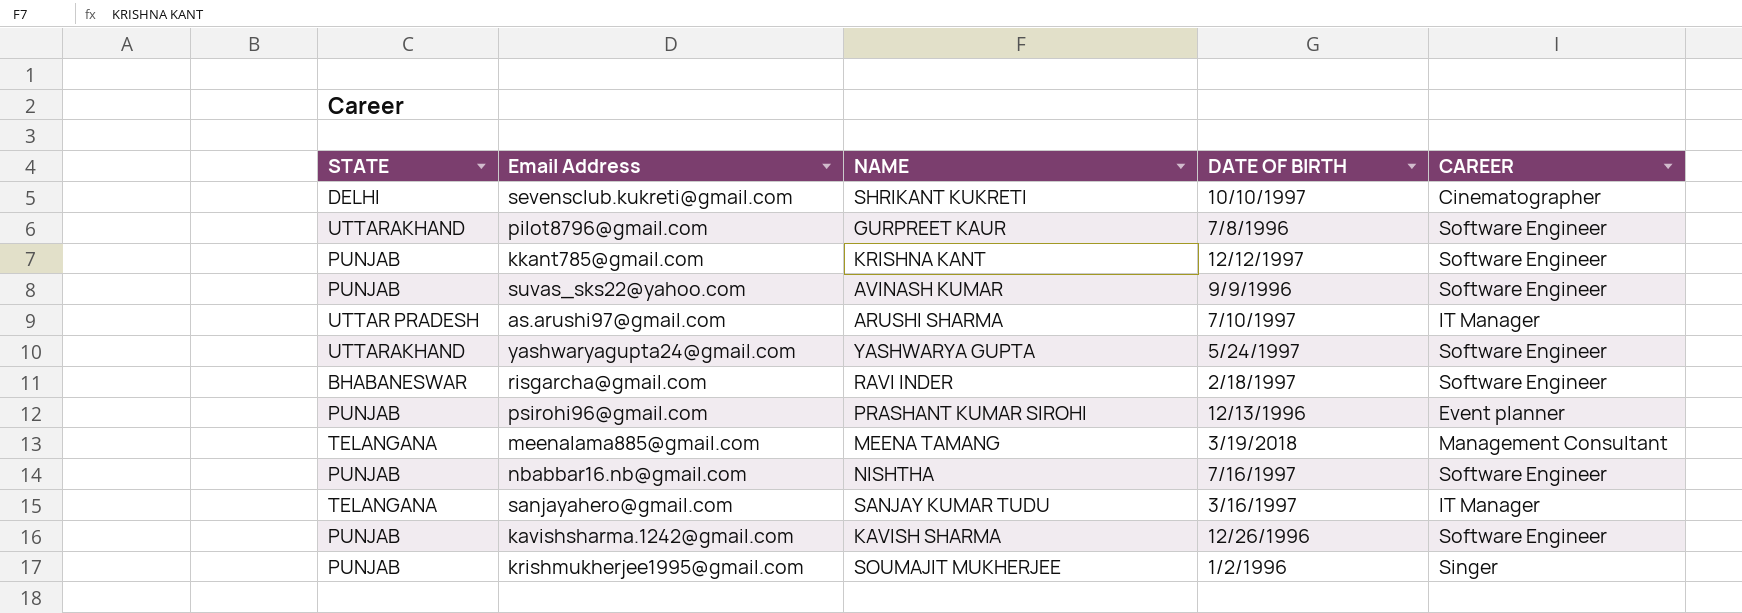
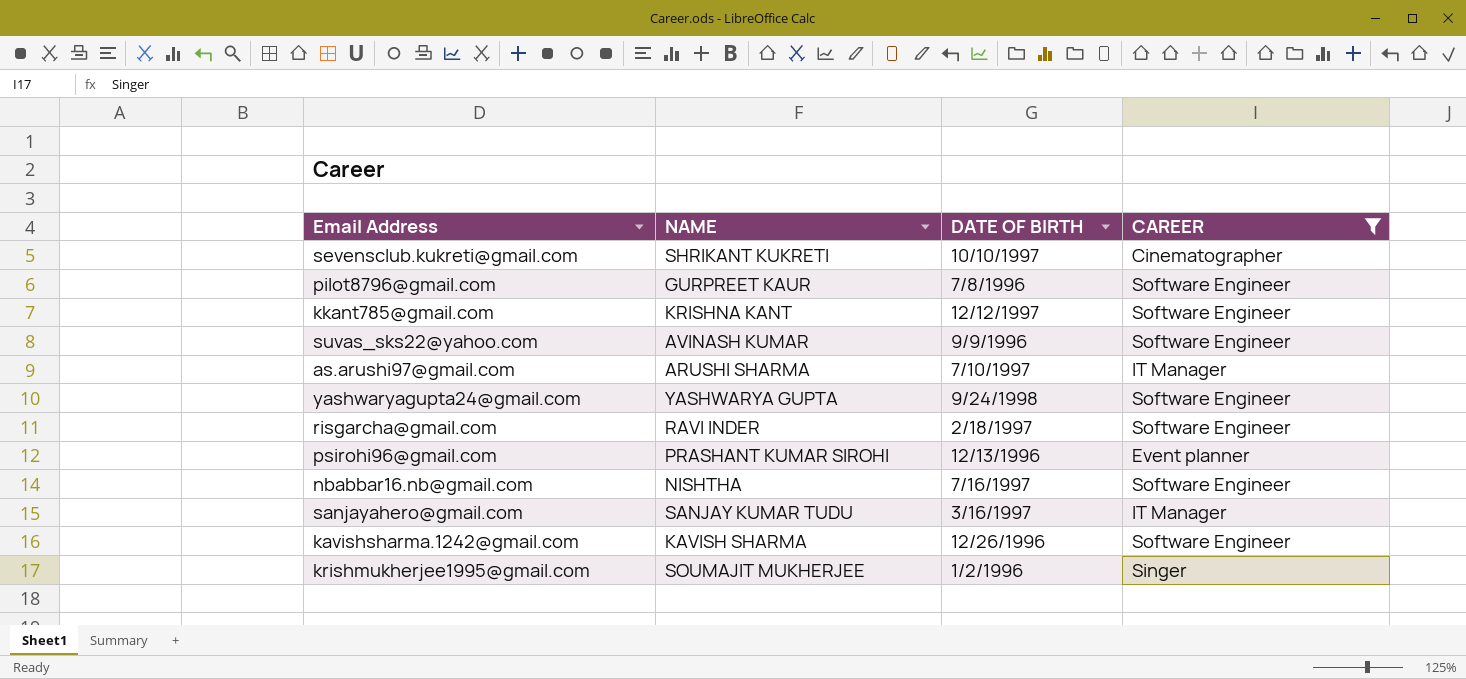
filter: none -> CAREER != Management Consultant
column STATE | position: 1 -> none
yashwaryagupta24@gmail.com | DATE OF BIRTH: 5/24/1997 -> 9/24/1998

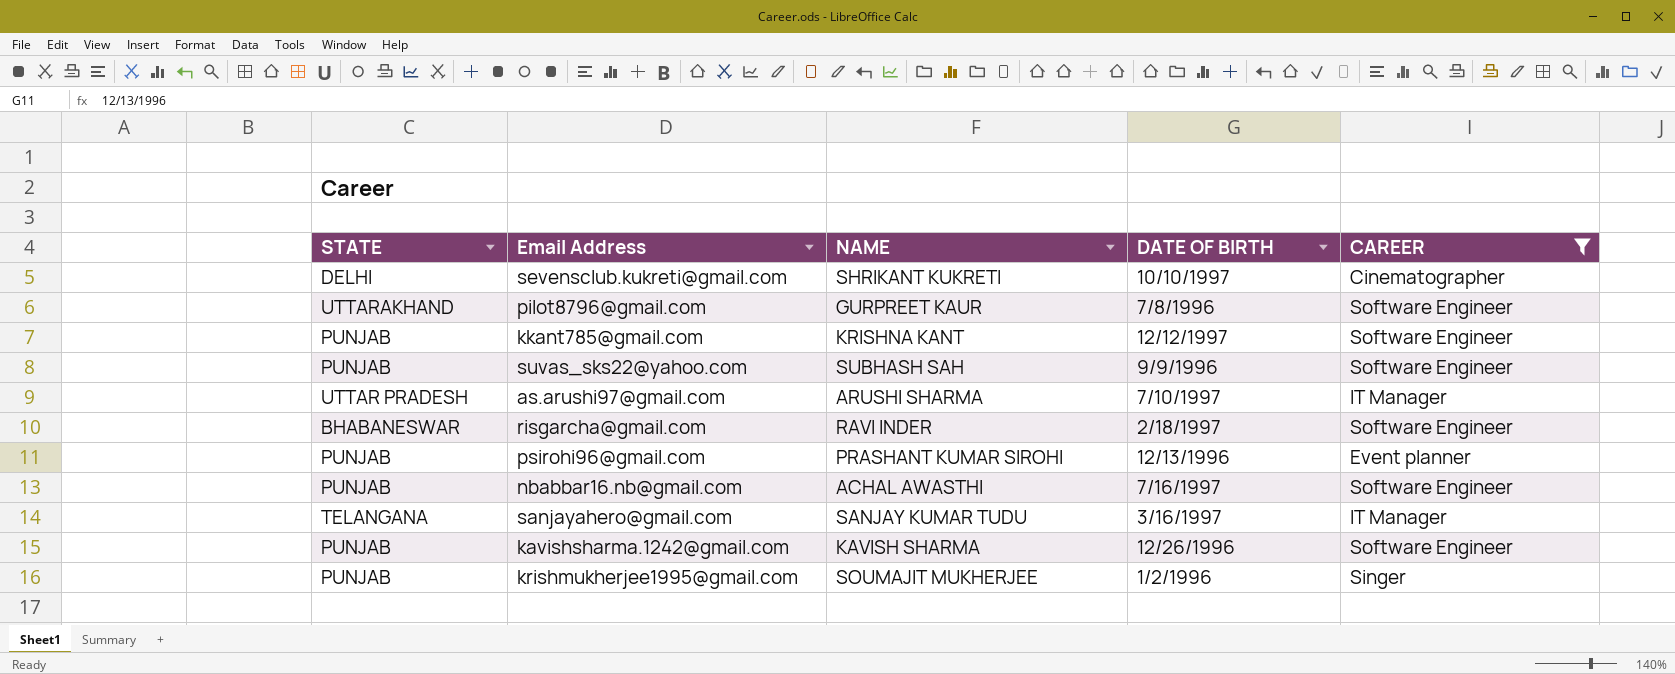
column STATE | position: none -> 1
row yashwaryagupta24@gmail.com: YASHWARYA GUPTA | 9/24/1998 | Software Engineer -> none
suvas_sks22@yahoo.com | NAME: AVINASH KUMAR -> SUBHASH SAH
nbabbar16.nb@gmail.com | NAME: NISHTHA -> ACHAL AWASTHI

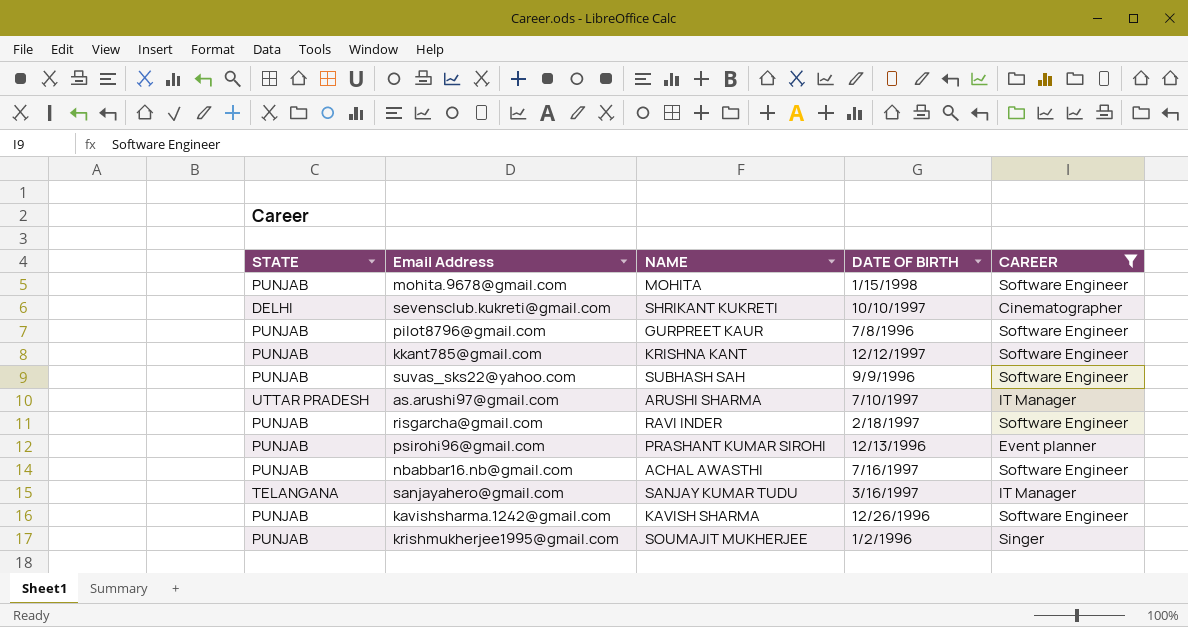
row mohita.9678@gmail.com: none -> PUNJAB | MOHITA | 1/15/1998 | Software Engineer
pilot8796@gmail.com | STATE: UTTARAKHAND -> PUNJAB
risgarcha@gmail.com | STATE: BHABANESWAR -> PUNJAB

